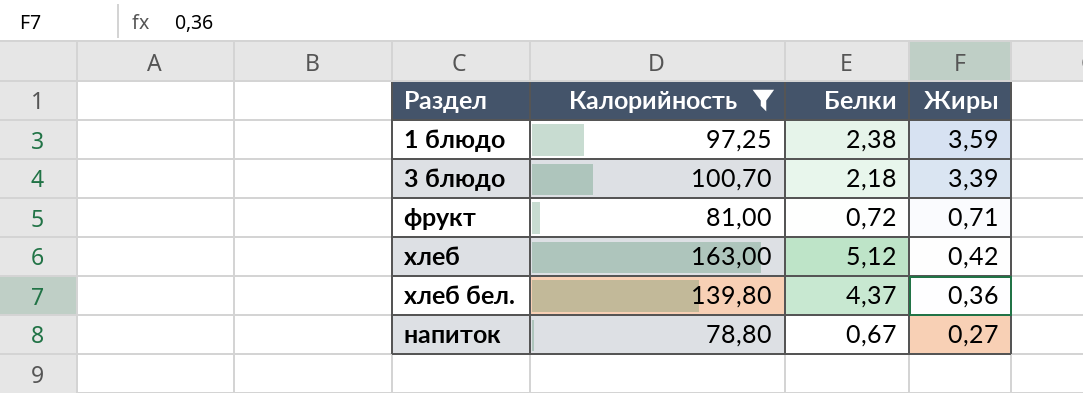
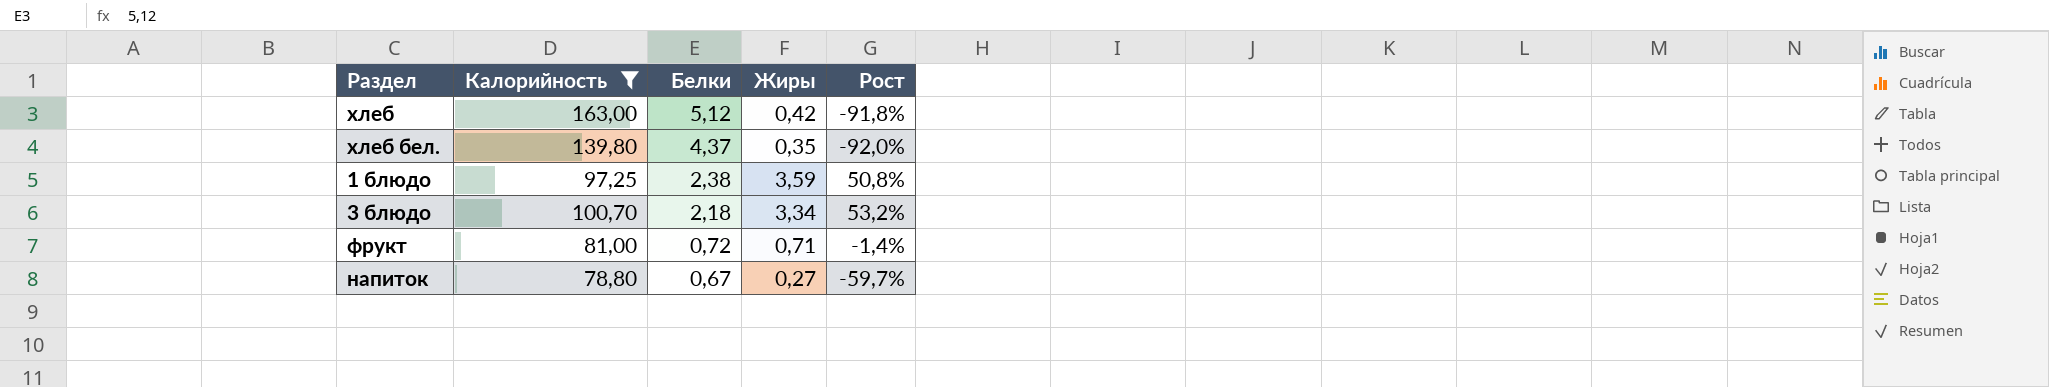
row order: Жиры descending -> Белки descending
column Рост | formula: none -> ([Жиры] - [Белки]) / [Белки]
хлеб бел. | Жиры: 0,36 -> 0,35
3 блюдо | Жиры: 3,39 -> 3,34

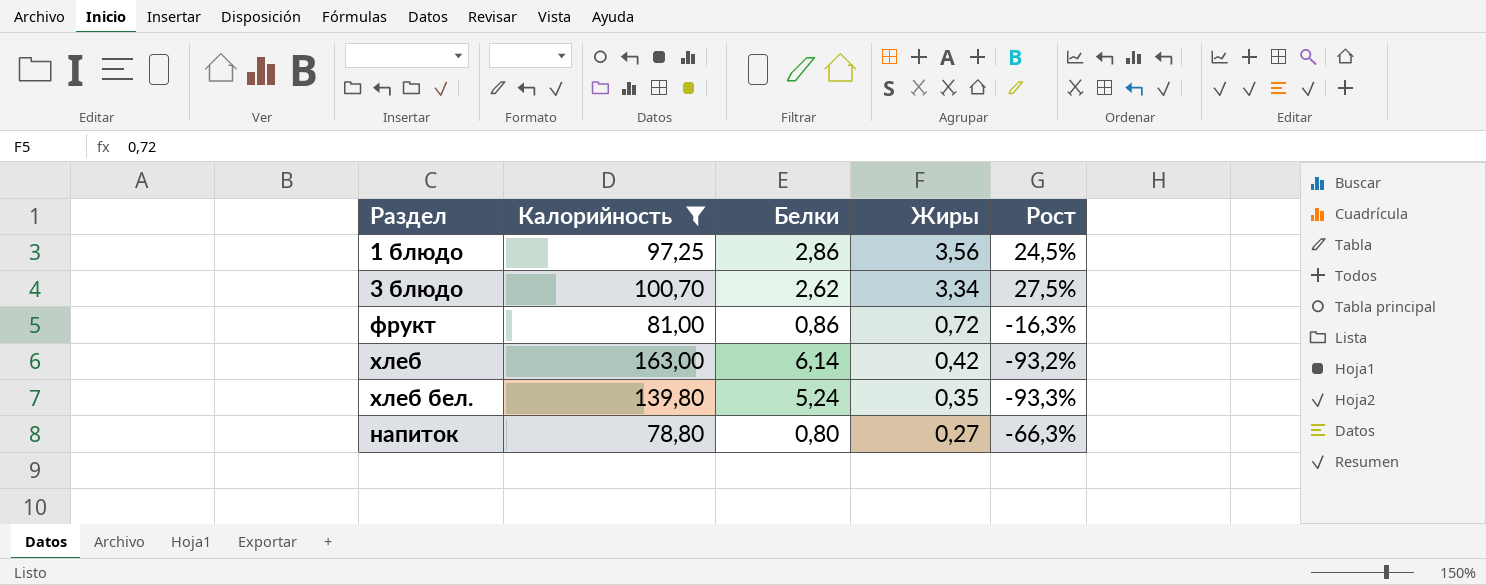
row order: Белки descending -> Жиры descending
1 блюдо | Белки: 2,38 -> 2,86
1 блюдо | Жиры: 3,59 -> 3,56
1 блюдо | Рост: 50,8% -> 24,5%
3 блюдо | Белки: 2,18 -> 2,62
3 блюдо | Рост: 53,2% -> 27,5%
фрукт | Белки: 0,72 -> 0,86
фрукт | Жиры: 0,71 -> 0,72
фрукт | Рост: -1,4% -> -16,3%
хлеб | Белки: 5,12 -> 6,14
хлеб | Рост: -91,8% -> -93,2%
хлеб бел. | Белки: 4,37 -> 5,24
хлеб бел. | Рост: -92,0% -> -93,3%
напиток | Белки: 0,67 -> 0,80
напиток | Рост: -59,7% -> -66,3%

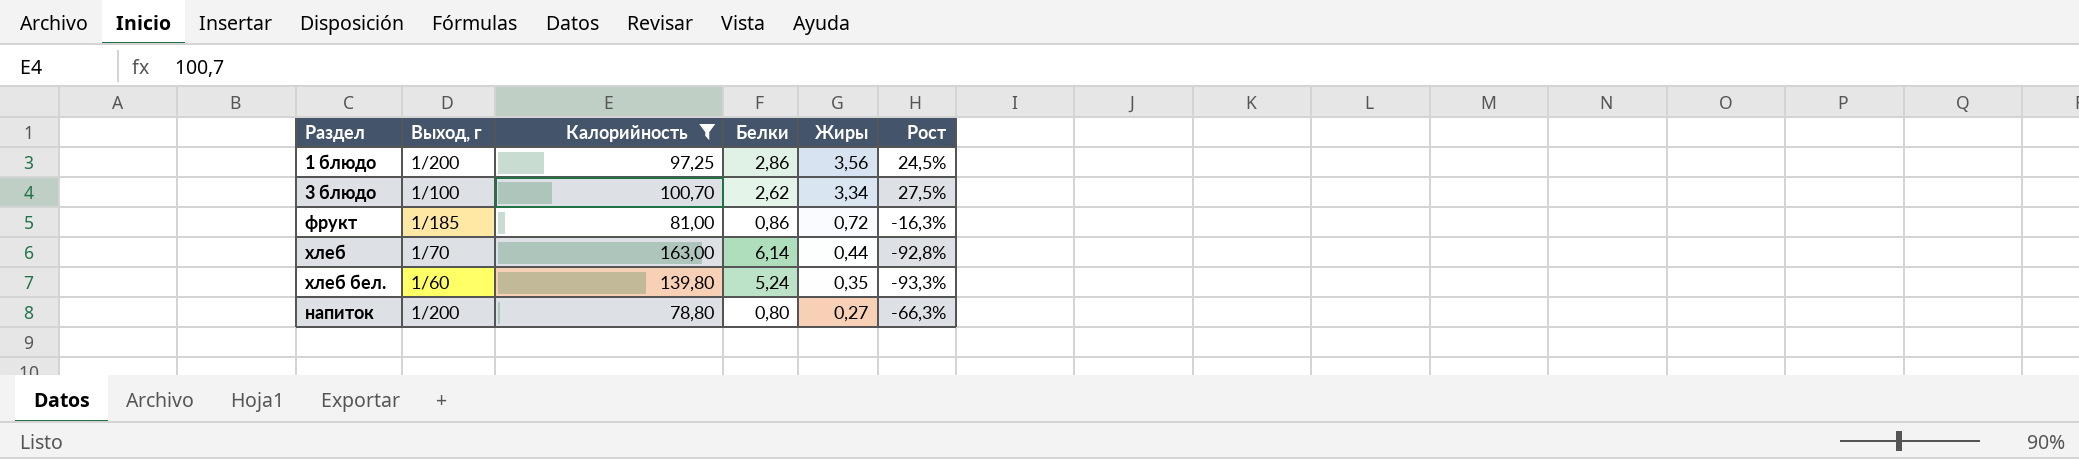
column Выход, г | position: none -> 2
хлеб | Жиры: 0,42 -> 0,44
хлеб | Рост: -93,2% -> -92,8%

